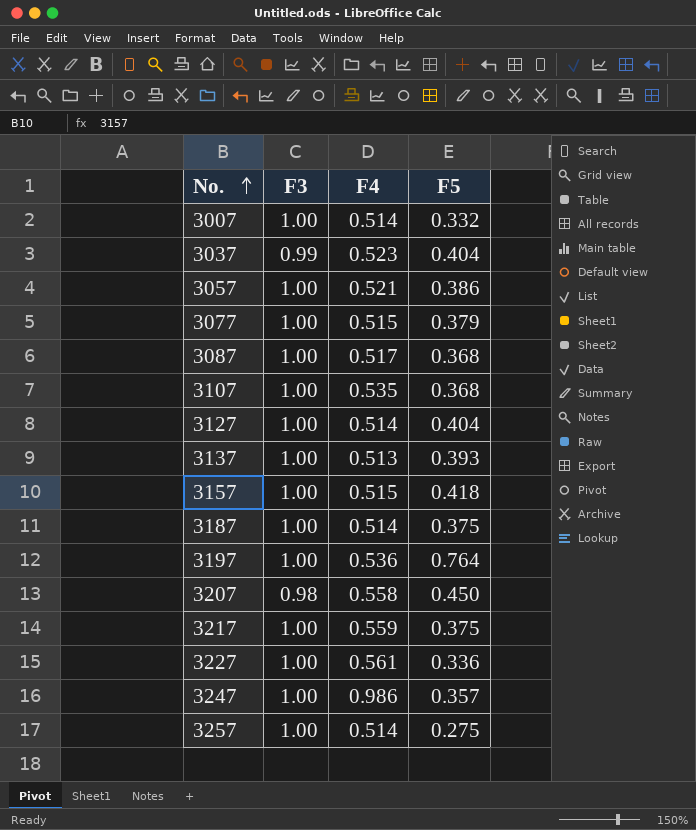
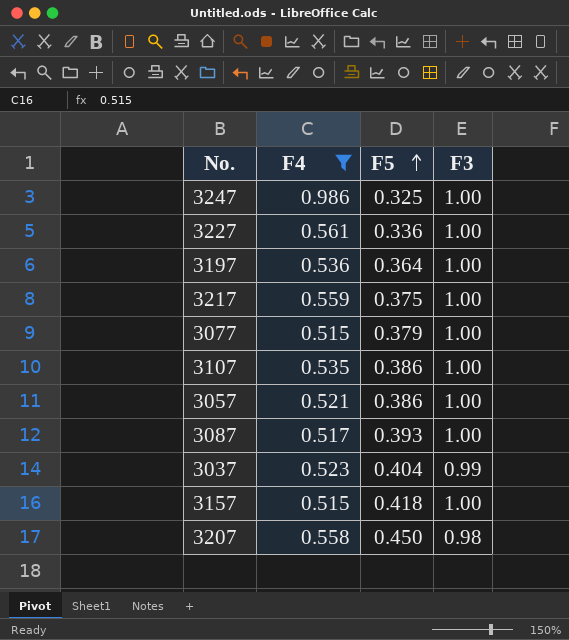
filter: none -> F4 >= 0.515
row order: No. ascending -> F5 ascending
column F3 | position: 2 -> 4
3247 | F5: 0.357 -> 0.325
3197 | F5: 0.764 -> 0.364
3107 | F5: 0.368 -> 0.386
3087 | F5: 0.368 -> 0.393

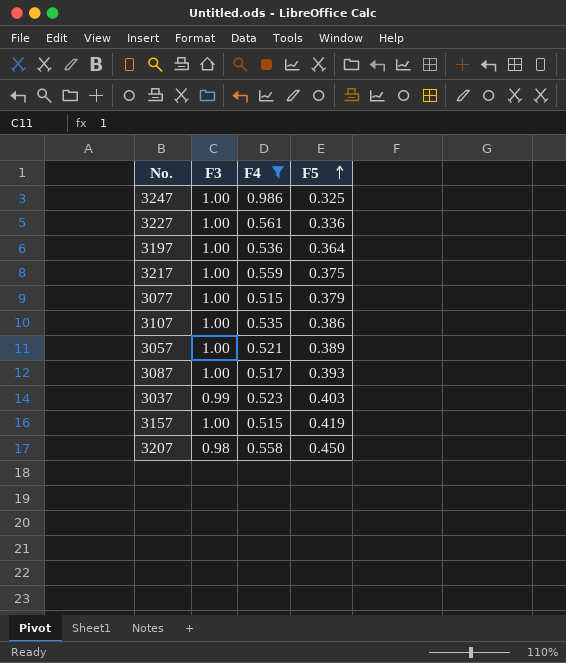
column F3 | position: 4 -> 2
3057 | F5: 0.386 -> 0.389
3037 | F5: 0.404 -> 0.403
3157 | F5: 0.418 -> 0.419

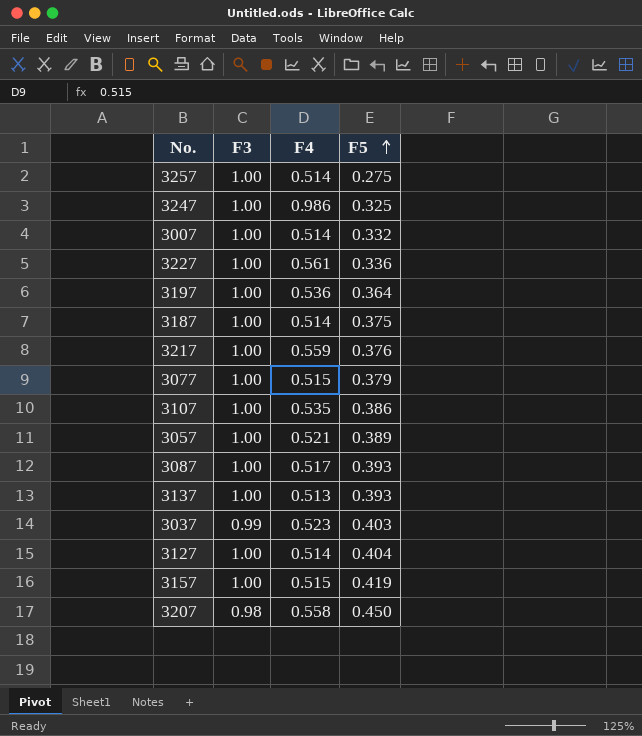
filter: F4 >= 0.515 -> none
3217 | F5: 0.375 -> 0.376

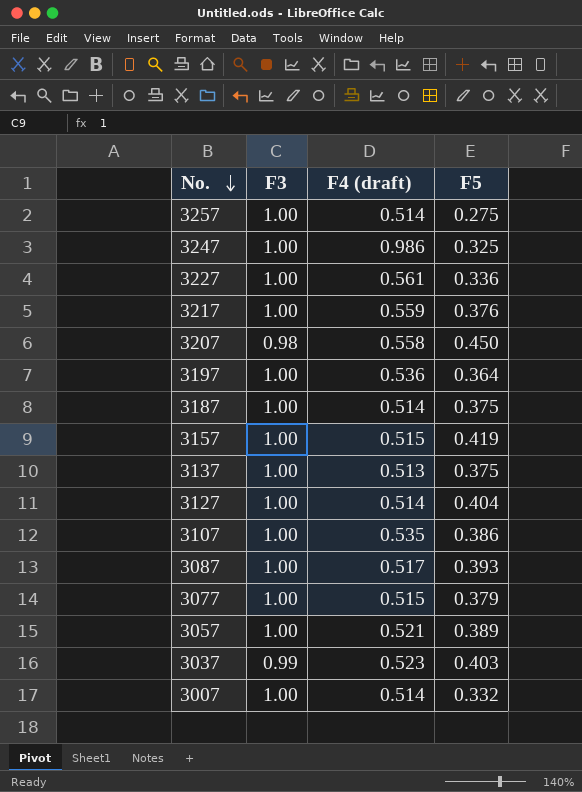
row order: F5 ascending -> No. descending
column name: F4 -> F4 (draft)
3137 | F5: 0.393 -> 0.375

